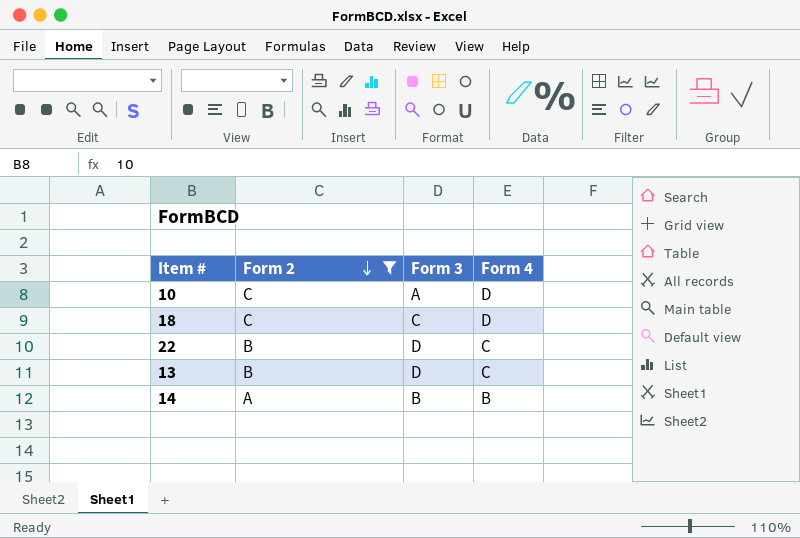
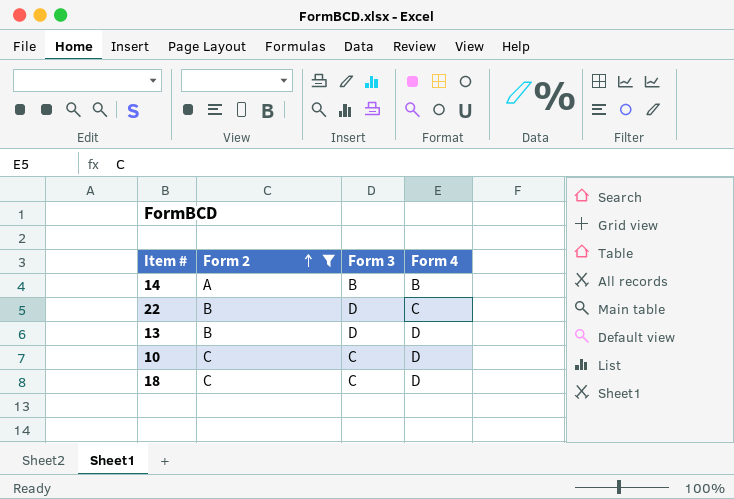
row order: Form 2 descending -> Form 2 ascending
13 | Form 4: C -> D
10 | Form 3: A -> C

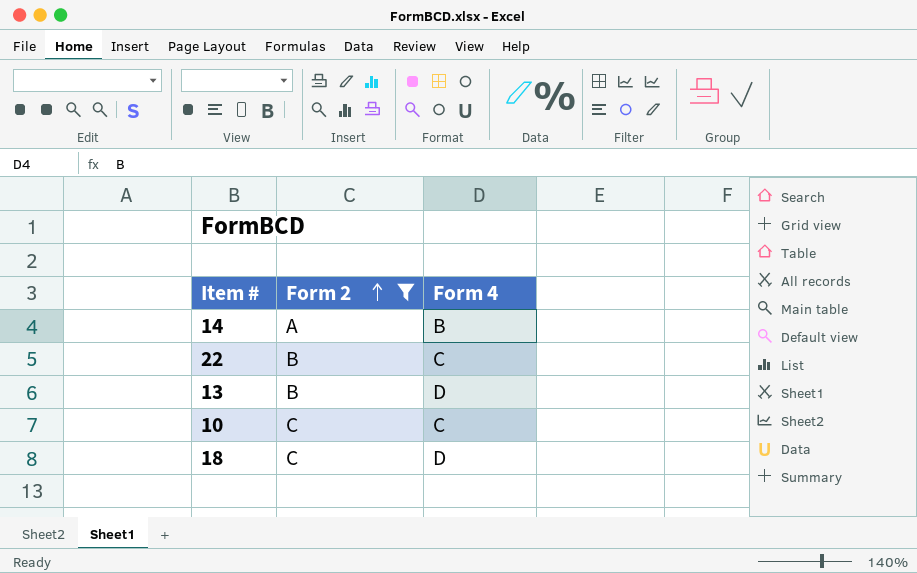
column Form 3 | position: 3 -> none
10 | Form 4: D -> C

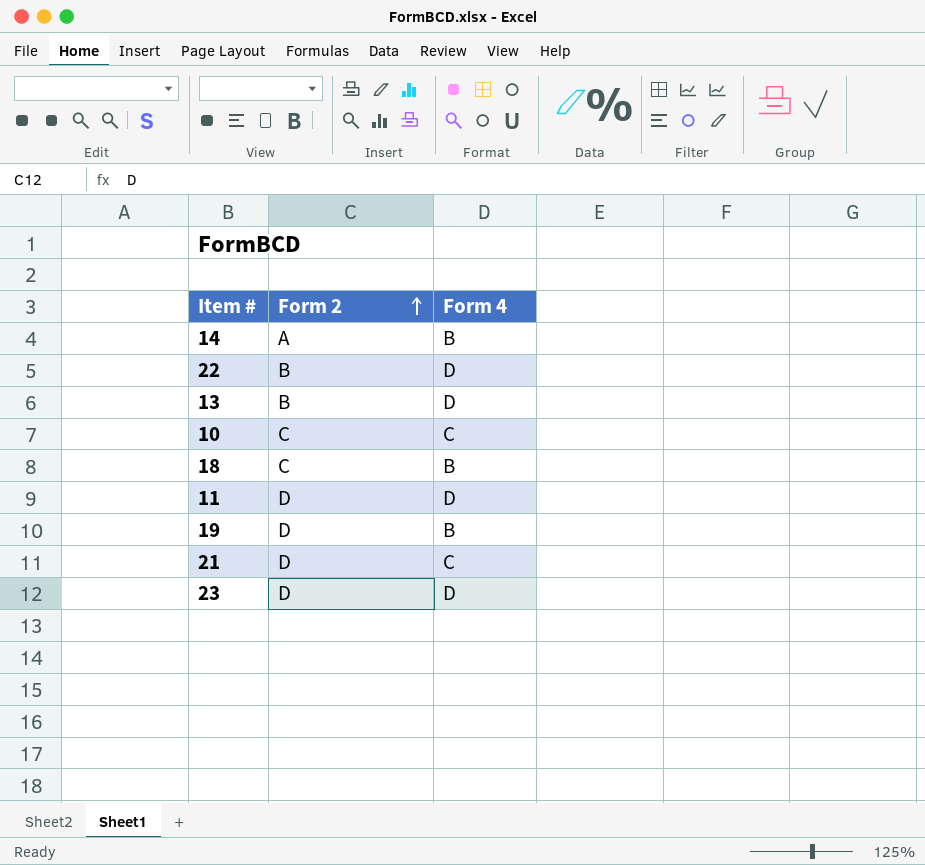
filter: Form 2 != D -> none
22 | Form 4: C -> D
18 | Form 4: D -> B

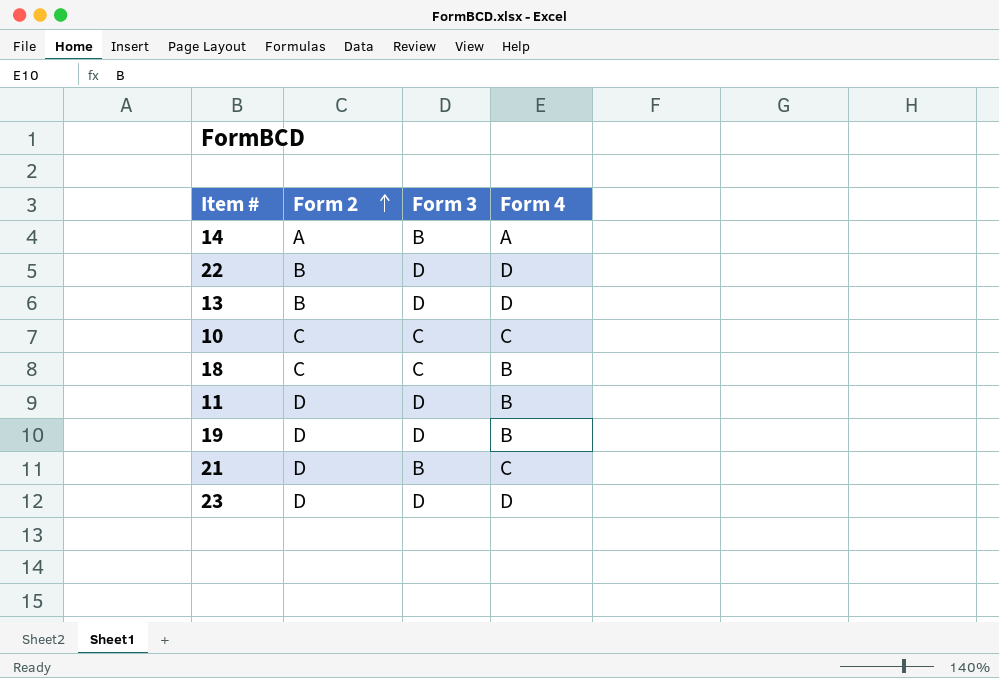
column Form 3 | position: none -> 3
14 | Form 4: B -> A
11 | Form 4: D -> B

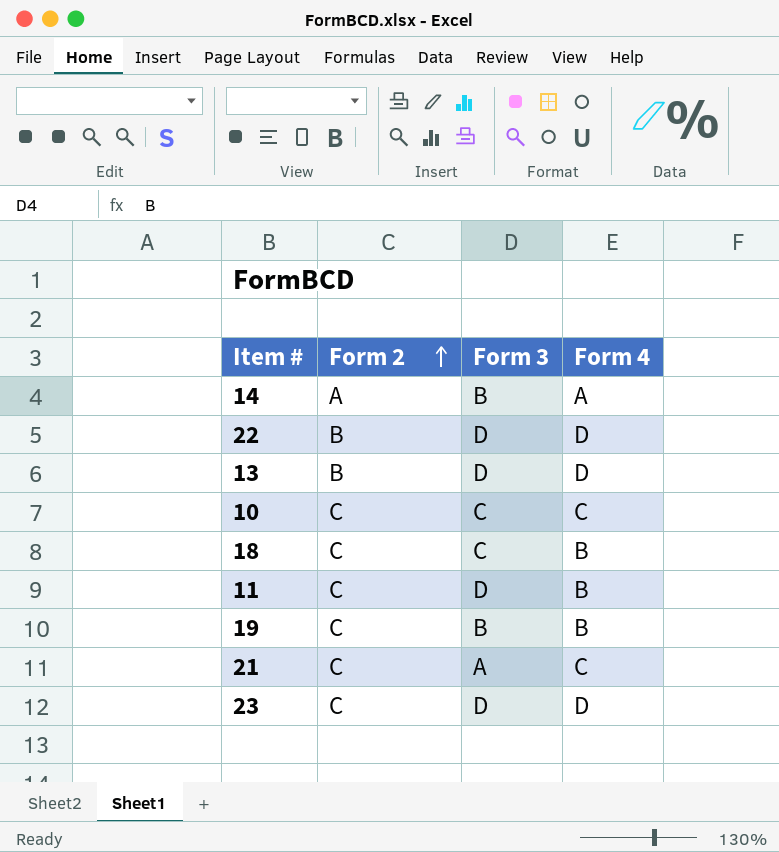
11 | Form 2: D -> C
19 | Form 2: D -> C
19 | Form 3: D -> B
21 | Form 2: D -> C
21 | Form 3: B -> A
23 | Form 2: D -> C

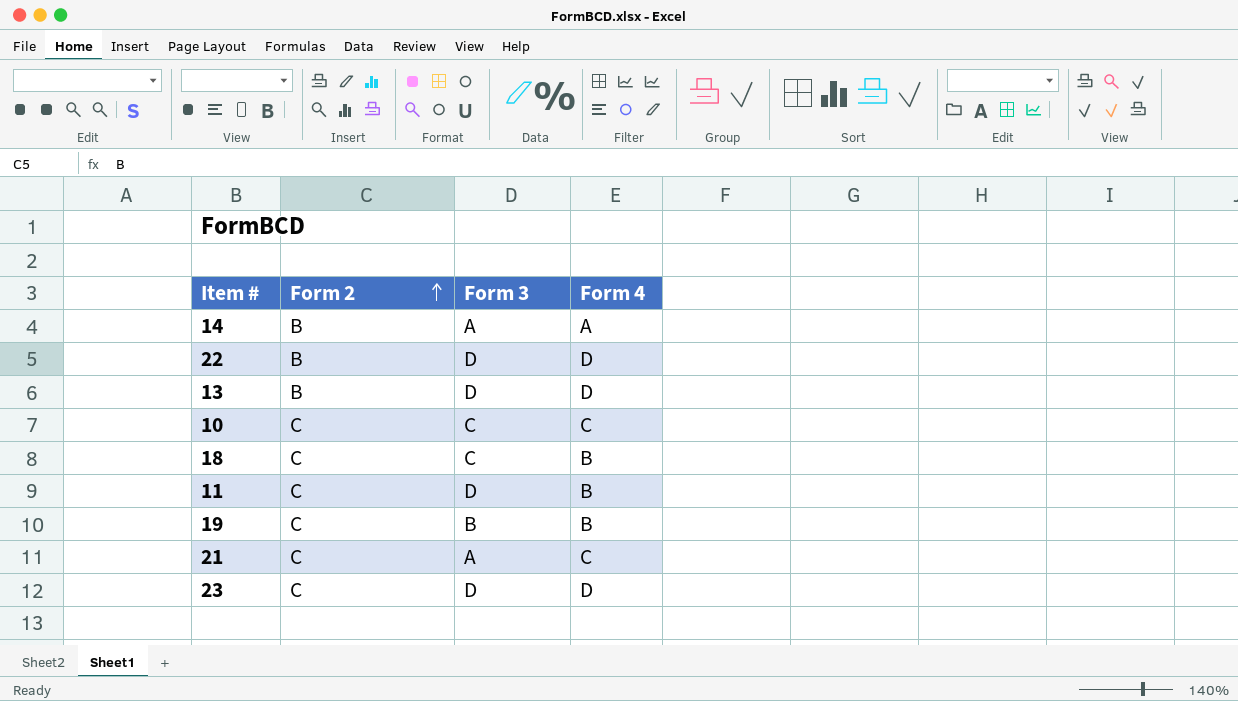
14 | Form 2: A -> B
14 | Form 3: B -> A

